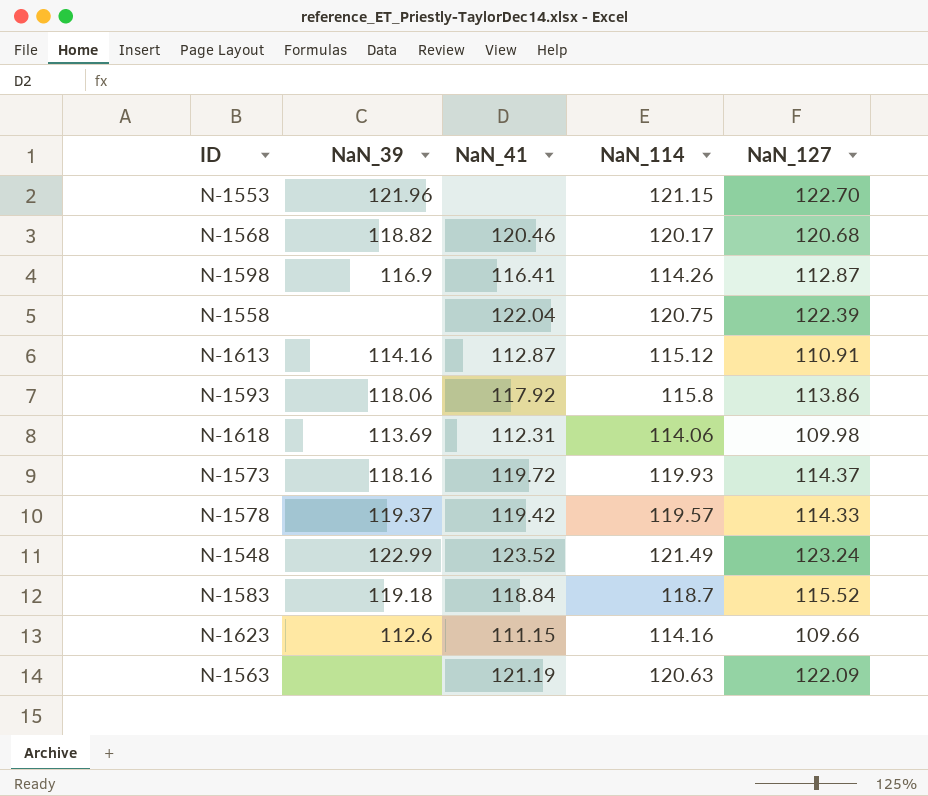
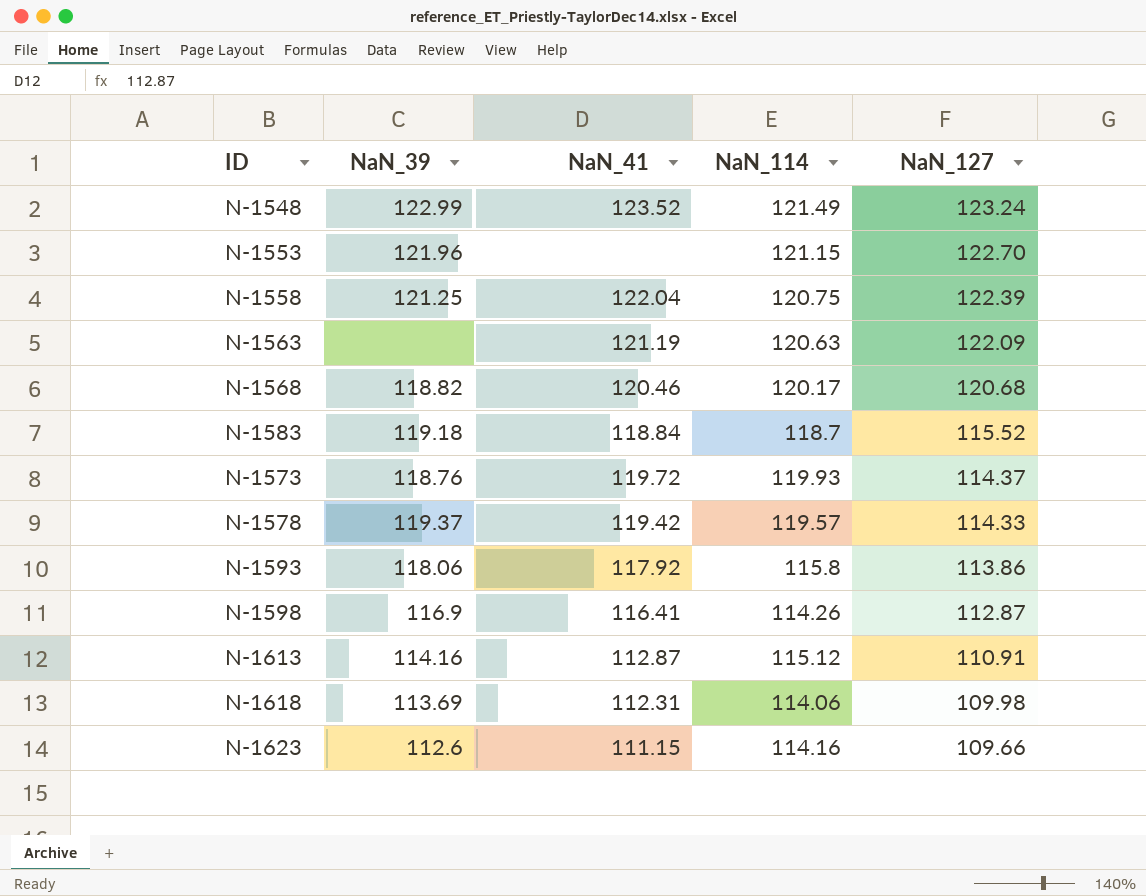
row order: none -> NaN_127 descending
N-1558 | NaN_39: none -> 121.25
N-1573 | NaN_39: 118.16 -> 118.76

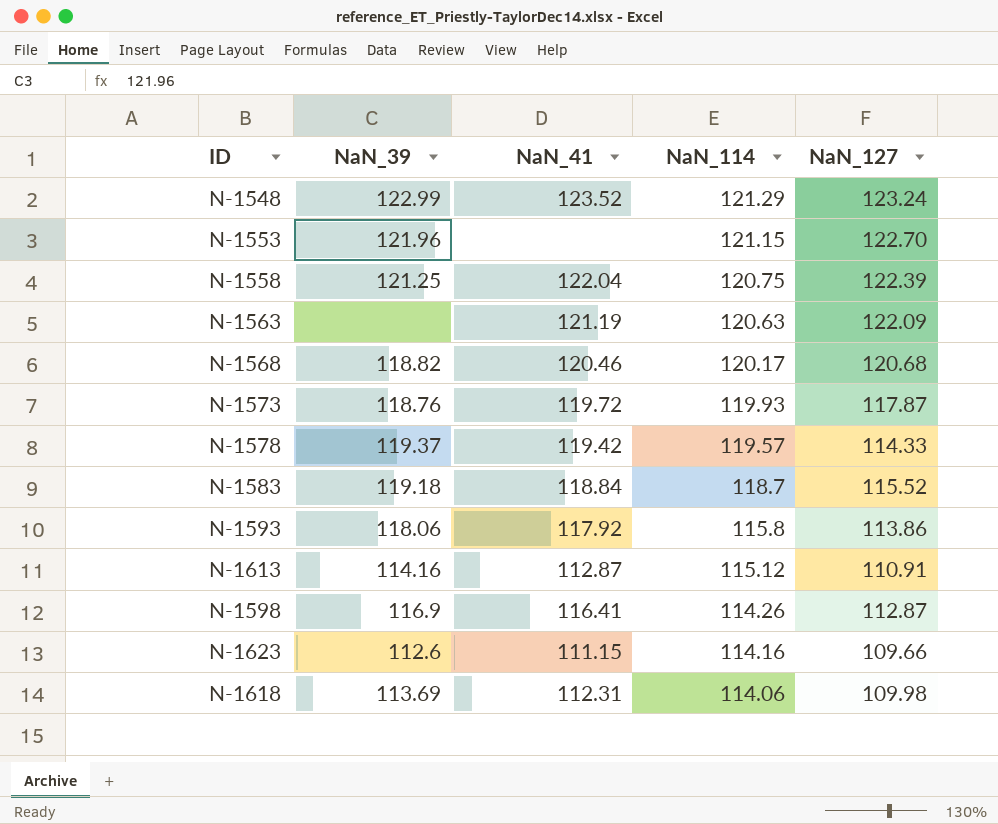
row order: NaN_127 descending -> NaN_114 descending
N-1548 | NaN_114: 121.49 -> 121.29
N-1573 | NaN_127: 114.37 -> 117.87

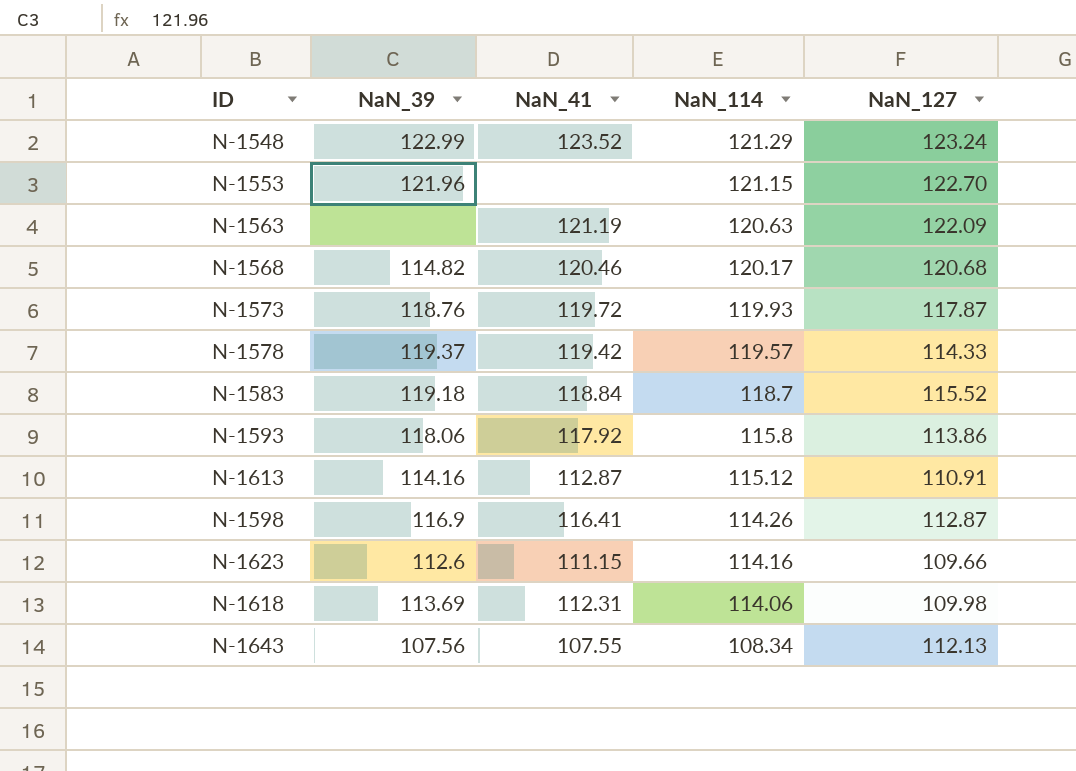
row N-1558: 121.25 | 122.04 | 120.75 | 122.39 -> none
N-1568 | NaN_39: 118.82 -> 114.82
row N-1643: none -> 107.56 | 107.55 | 108.34 | 112.13

